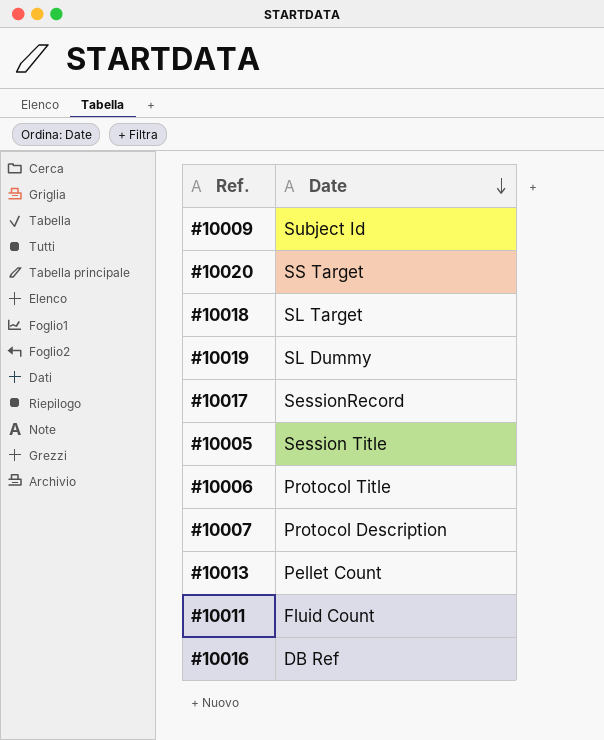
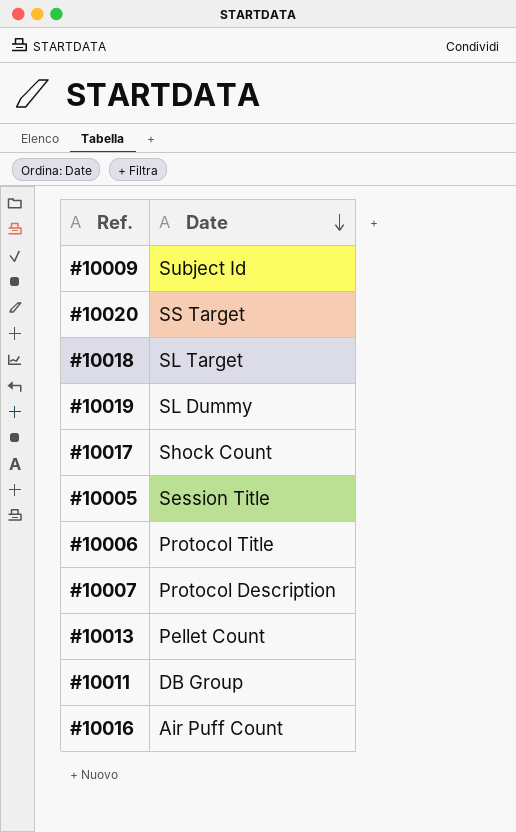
#10017 | Date: SessionRecord -> Shock Count
#10011 | Date: Fluid Count -> DB Group
#10016 | Date: DB Ref -> Air Puff Count

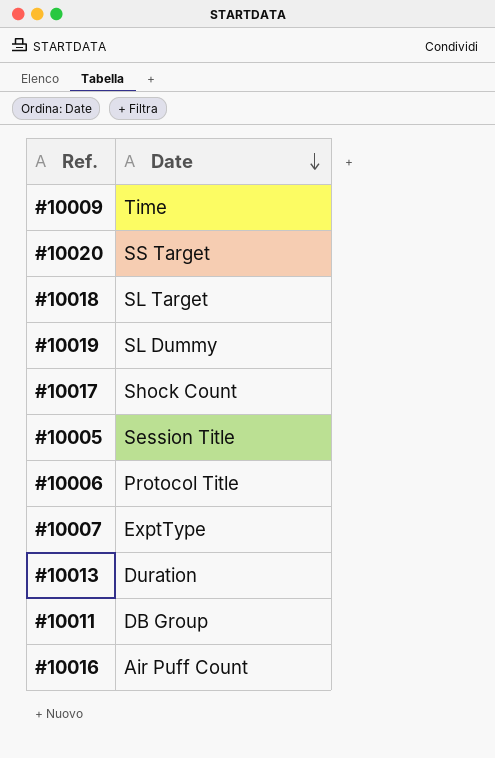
#10009 | Date: Subject Id -> Time
#10007 | Date: Protocol Description -> ExptType
#10013 | Date: Pellet Count -> Duration

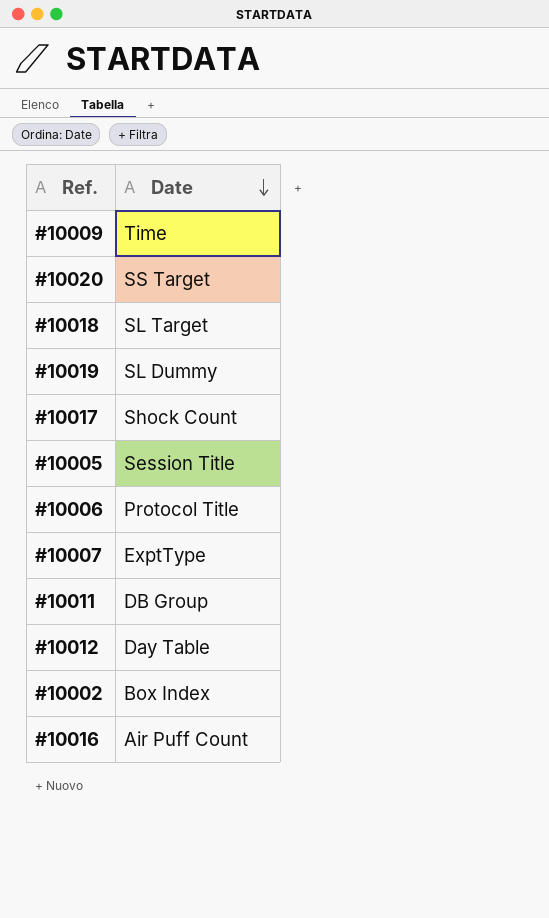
row #10013: Duration -> none
row #10012: none -> Day Table
row #10002: none -> Box Index

